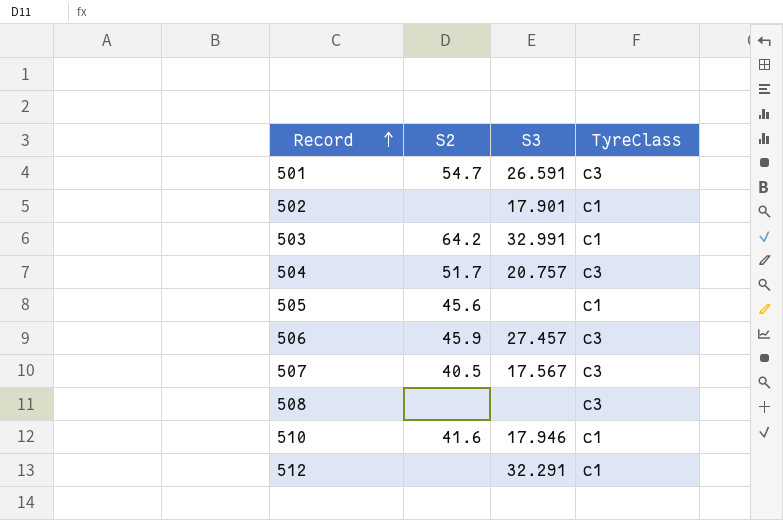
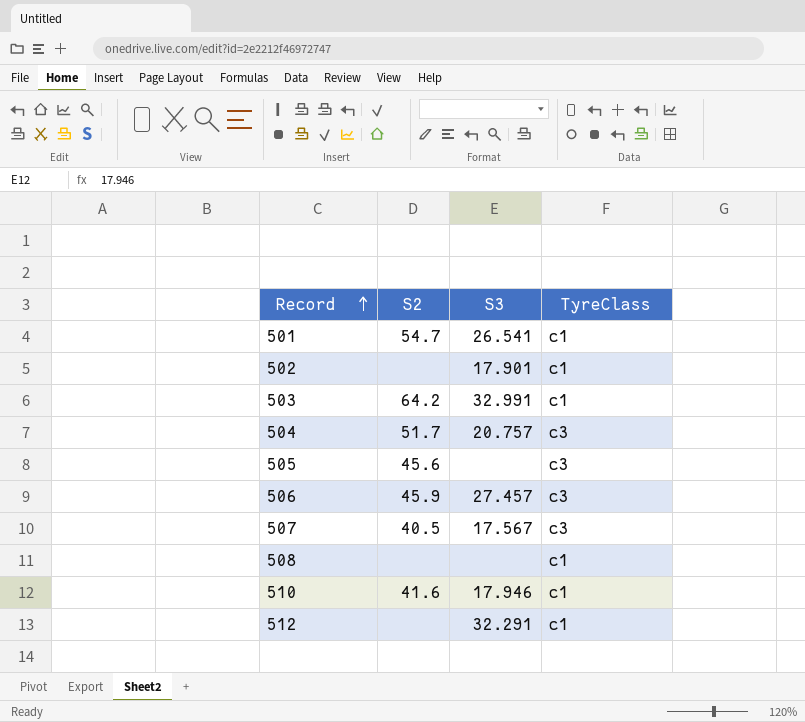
501 | S3: 26.591 -> 26.541
501 | TyreClass: c3 -> c1
505 | TyreClass: c1 -> c3
508 | TyreClass: c3 -> c1

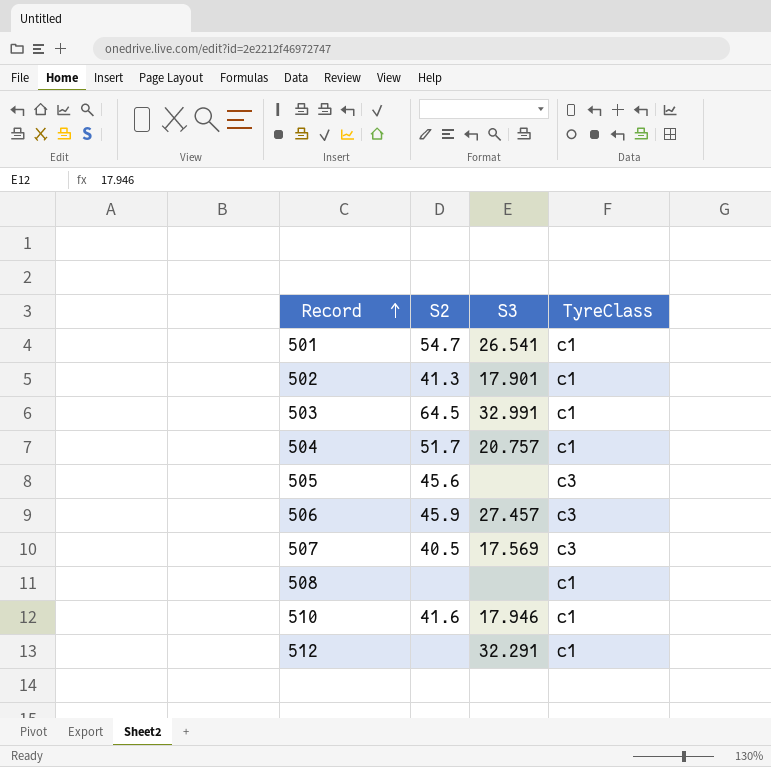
502 | S2: none -> 41.3
503 | S2: 64.2 -> 64.5
504 | TyreClass: c3 -> c1
507 | S3: 17.567 -> 17.569

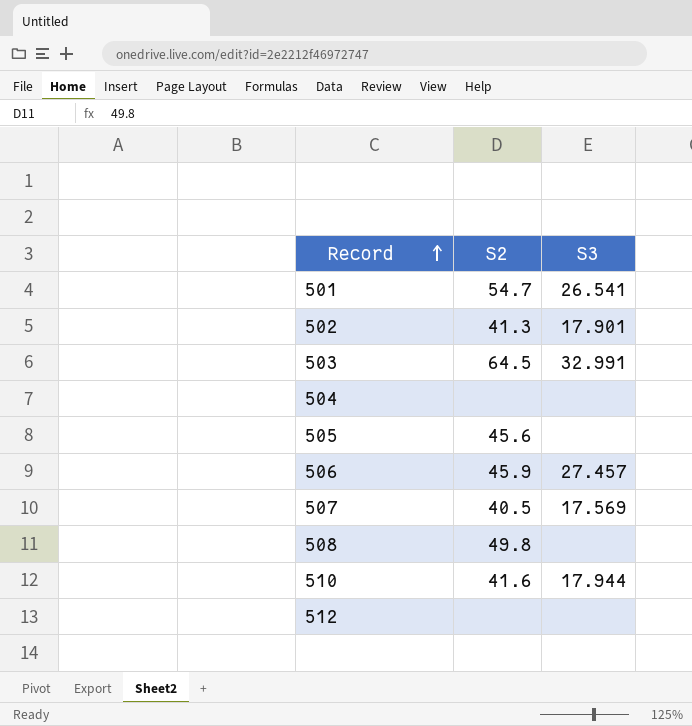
column TyreClass | position: 4 -> none
504 | S2: 51.7 -> none
504 | S3: 20.757 -> none
508 | S2: none -> 49.8
510 | S3: 17.946 -> 17.944
512 | S3: 32.291 -> none

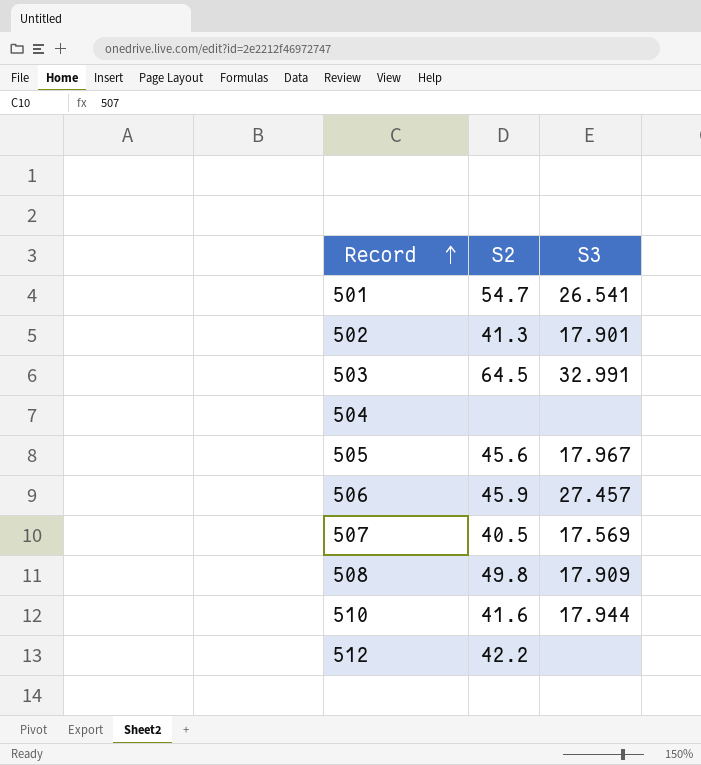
505 | S3: none -> 17.967
508 | S3: none -> 17.909
512 | S2: none -> 42.2

